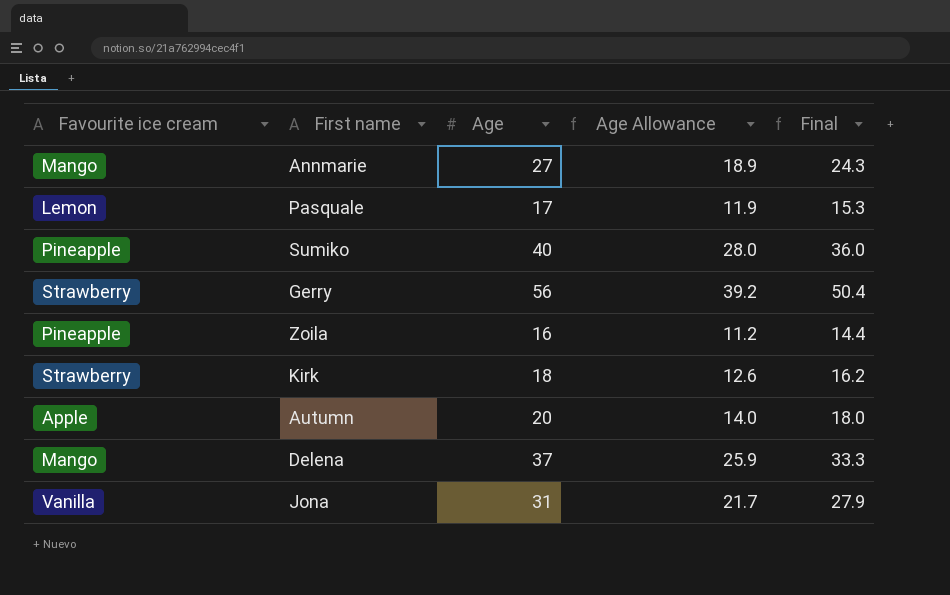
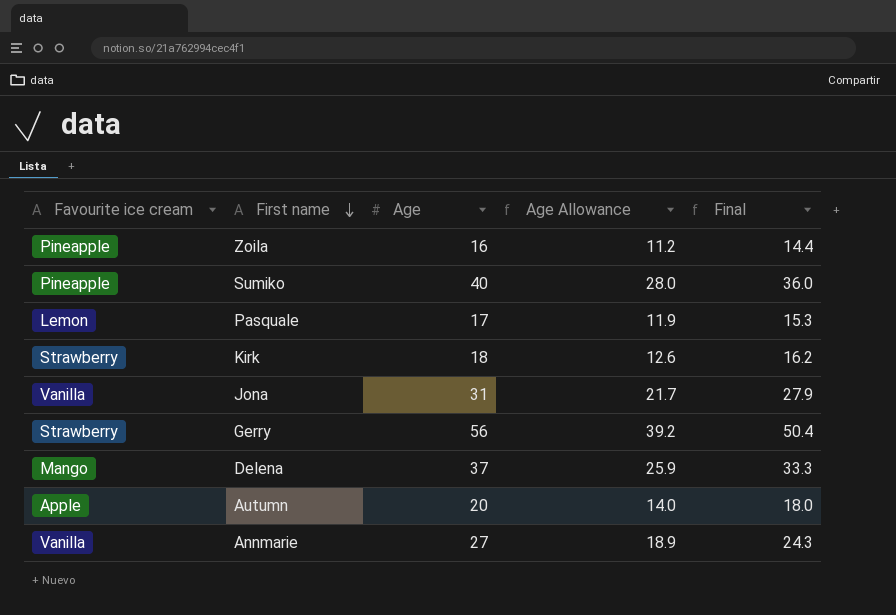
row order: none -> First name descending
Annmarie | Favourite ice cream: Mango -> Vanilla

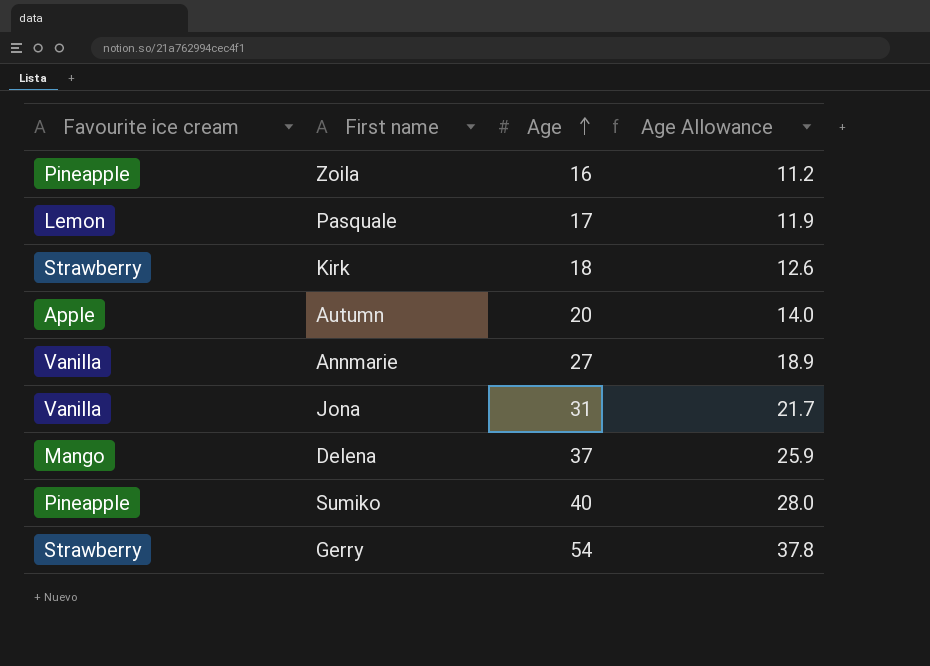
row order: First name descending -> Age ascending
column Final | formula: [Age] * 0.9 -> none
Gerry | Age: 56 -> 54
Gerry | Age Allowance: 39.2 -> 37.8

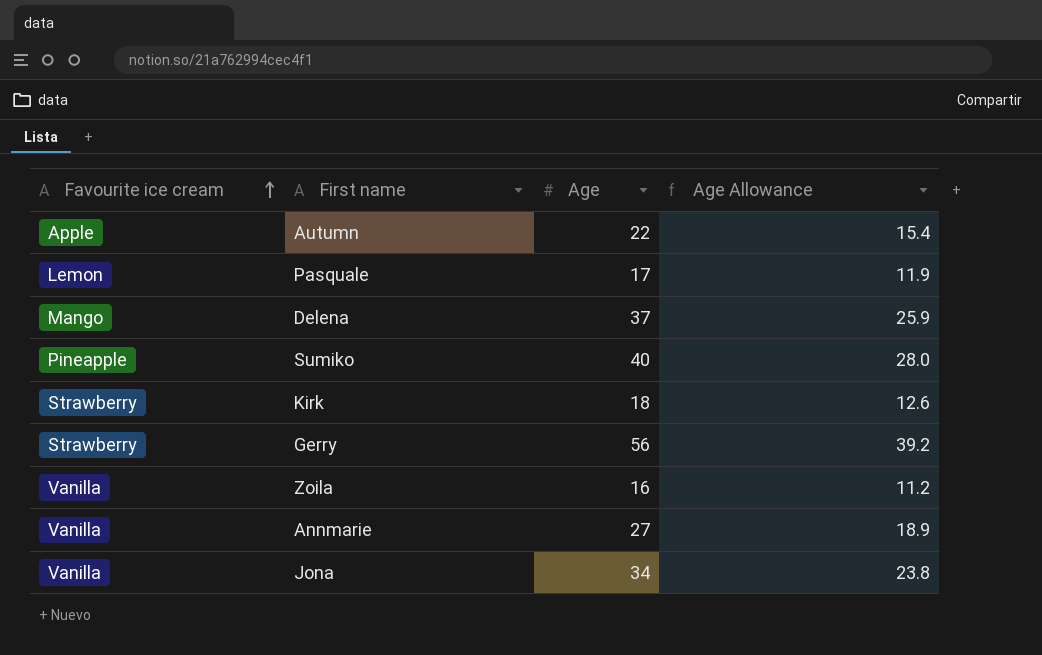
row order: Age ascending -> Favourite ice cream ascending
Autumn | Age: 20 -> 22
Autumn | Age Allowance: 14.0 -> 15.4
Gerry | Age: 54 -> 56
Gerry | Age Allowance: 37.8 -> 39.2
Zoila | Favourite ice cream: Pineapple -> Vanilla
Jona | Age: 31 -> 34
Jona | Age Allowance: 21.7 -> 23.8

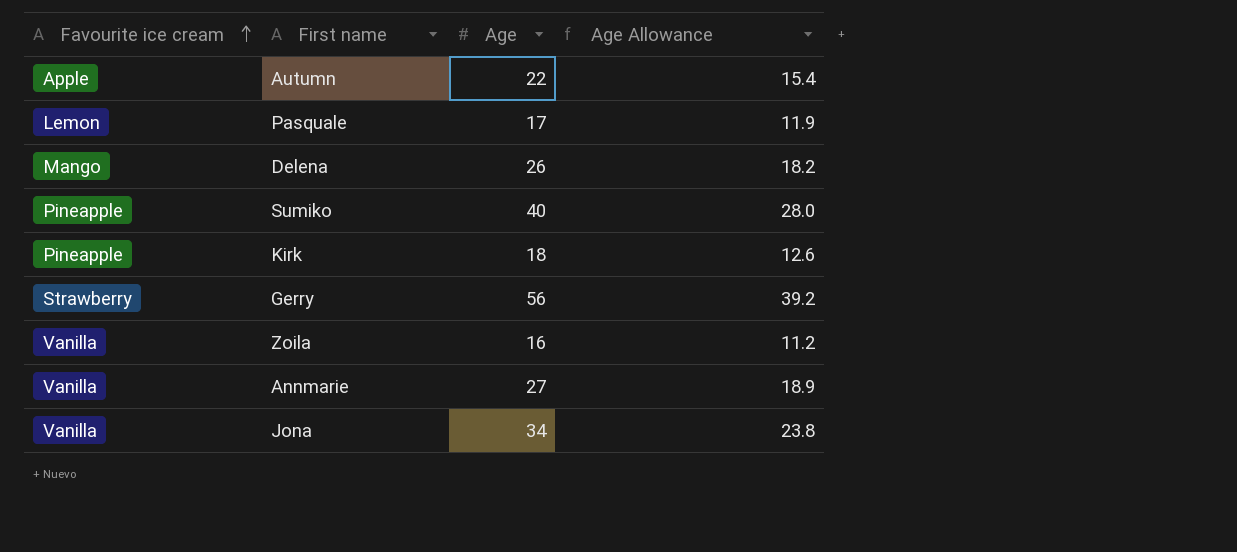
Delena | Age: 37 -> 26
Delena | Age Allowance: 25.9 -> 18.2
Kirk | Favourite ice cream: Strawberry -> Pineapple

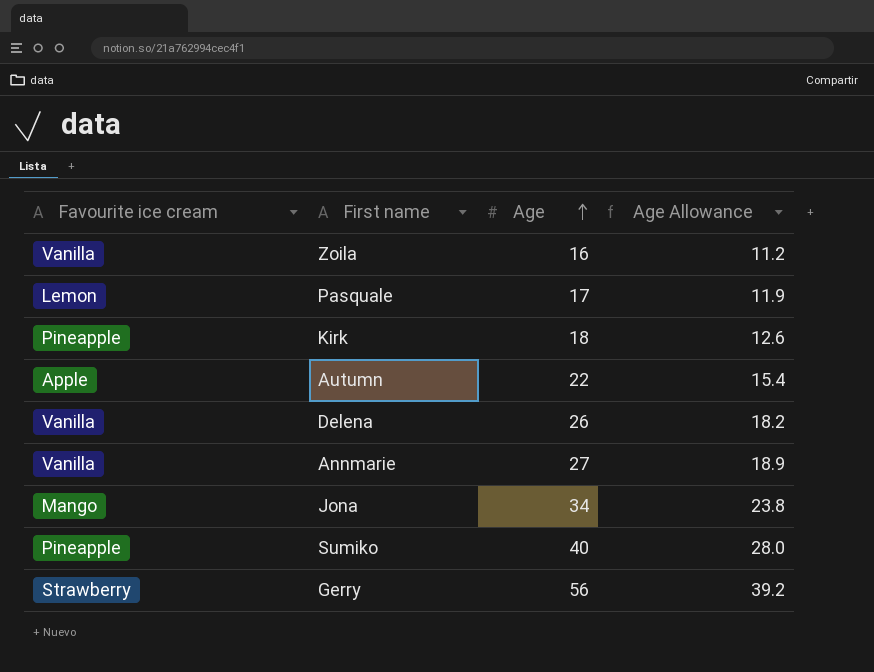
row order: Favourite ice cream ascending -> Age ascending
Delena | Favourite ice cream: Mango -> Vanilla
Jona | Favourite ice cream: Vanilla -> Mango

